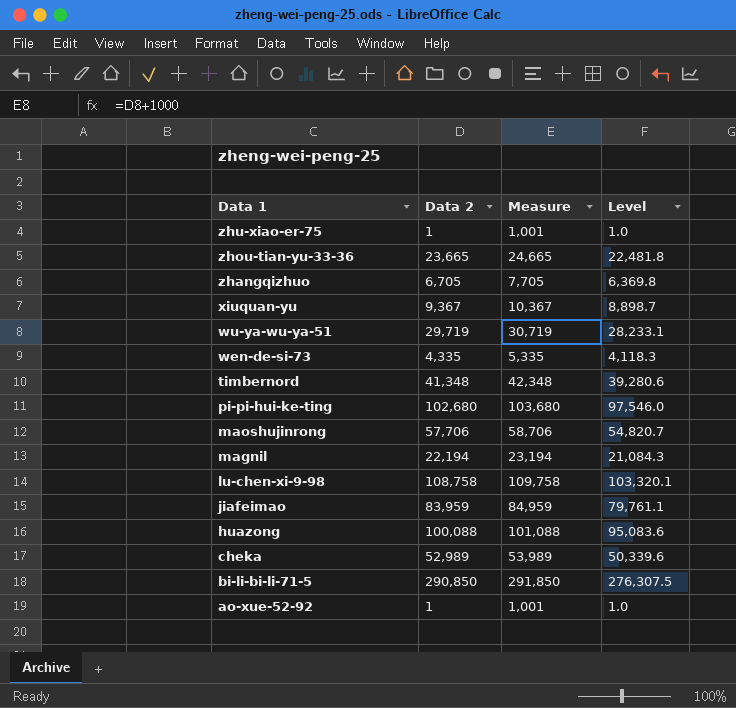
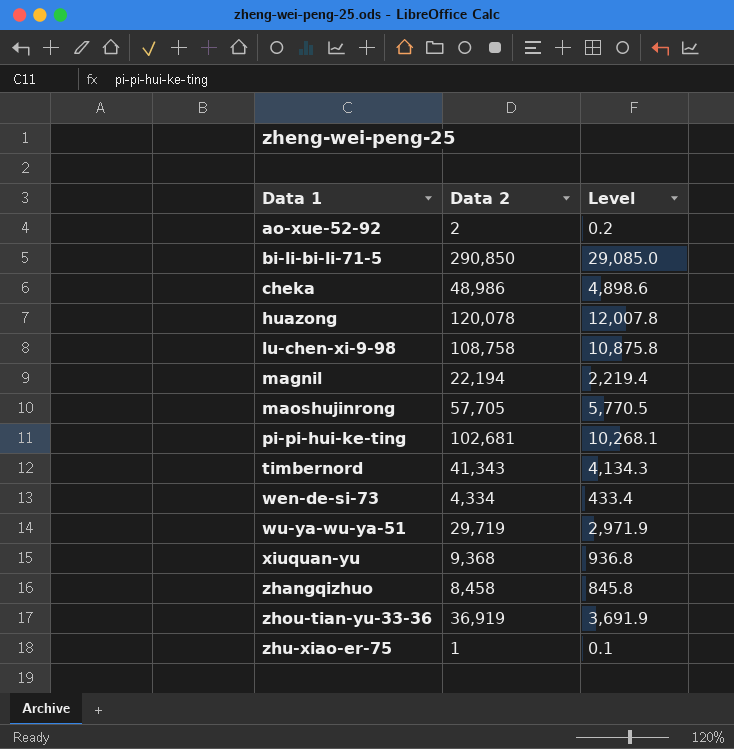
row order: Data 1 descending -> Data 1 ascending
column Measure | formula: [Data 2] + 1000 -> none
column Level | formula: [Data 2] * 0.95 -> [Data 2] * 0.1
row jiafeimao: 83,959 | 84,959 | 79,761.1 -> none
ao-xue-52-92 | Data 2: 1 -> 2
cheka | Data 2: 52,989 -> 48,986
huazong | Data 2: 100,088 -> 120,078
maoshujinrong | Data 2: 57,706 -> 57,705
pi-pi-hui-ke-ting | Data 2: 102,680 -> 102,681
timbernord | Data 2: 41,348 -> 41,343
wen-de-si-73 | Data 2: 4,335 -> 4,334
xiuquan-yu | Data 2: 9,367 -> 9,368
zhangqizhuo | Data 2: 6,705 -> 8,458
zhou-tian-yu-33-36 | Data 2: 23,665 -> 36,919

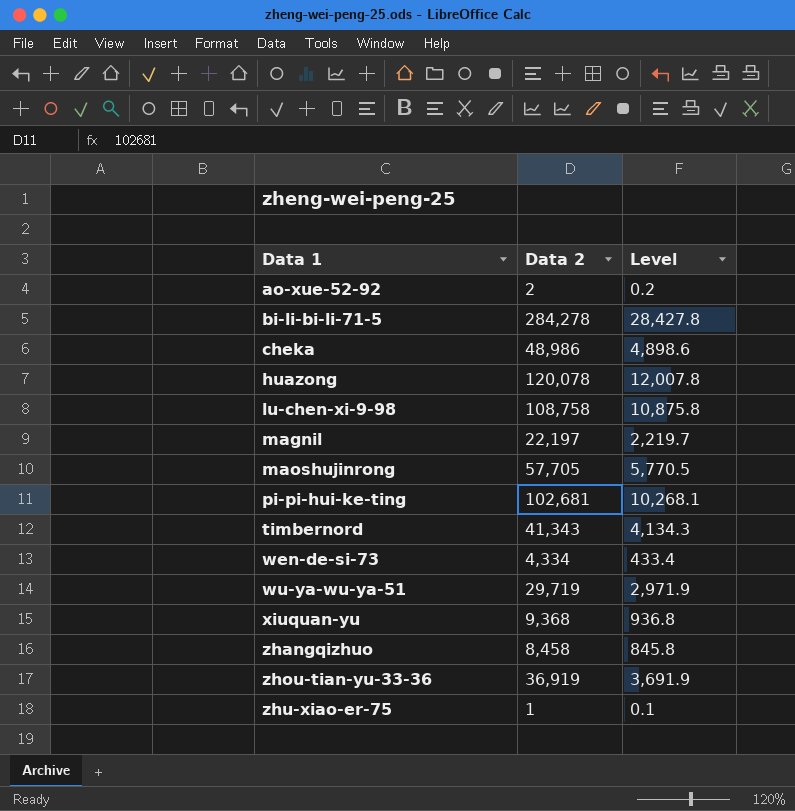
bi-li-bi-li-71-5 | Data 2: 290,850 -> 284,278
bi-li-bi-li-71-5 | Level: 29,085.0 -> 28,427.8
magnil | Data 2: 22,194 -> 22,197
magnil | Level: 2,219.4 -> 2,219.7

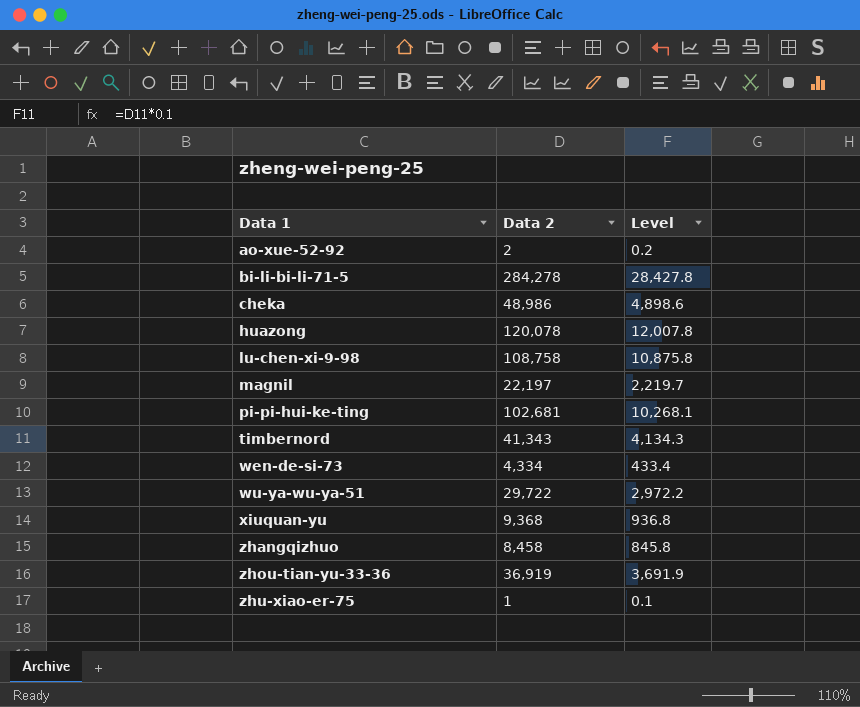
row maoshujinrong: 57,705 | 5,770.5 -> none
wu-ya-wu-ya-51 | Data 2: 29,719 -> 29,722
wu-ya-wu-ya-51 | Level: 2,971.9 -> 2,972.2

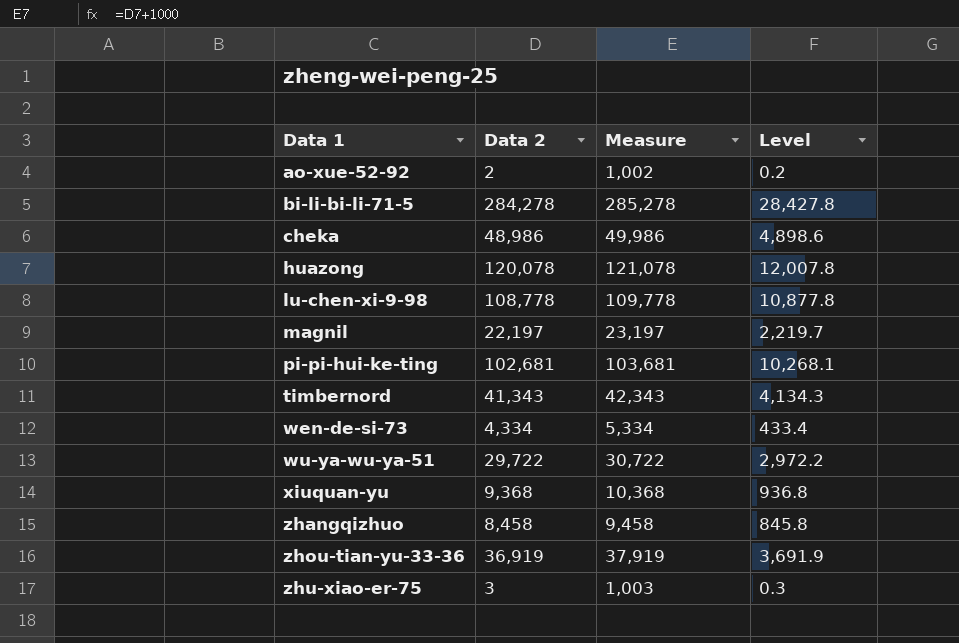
column Measure | formula: none -> [Data 2] + 1000
lu-chen-xi-9-98 | Data 2: 108,758 -> 108,778
lu-chen-xi-9-98 | Level: 10,875.8 -> 10,877.8
zhu-xiao-er-75 | Data 2: 1 -> 3
zhu-xiao-er-75 | Level: 0.1 -> 0.3

